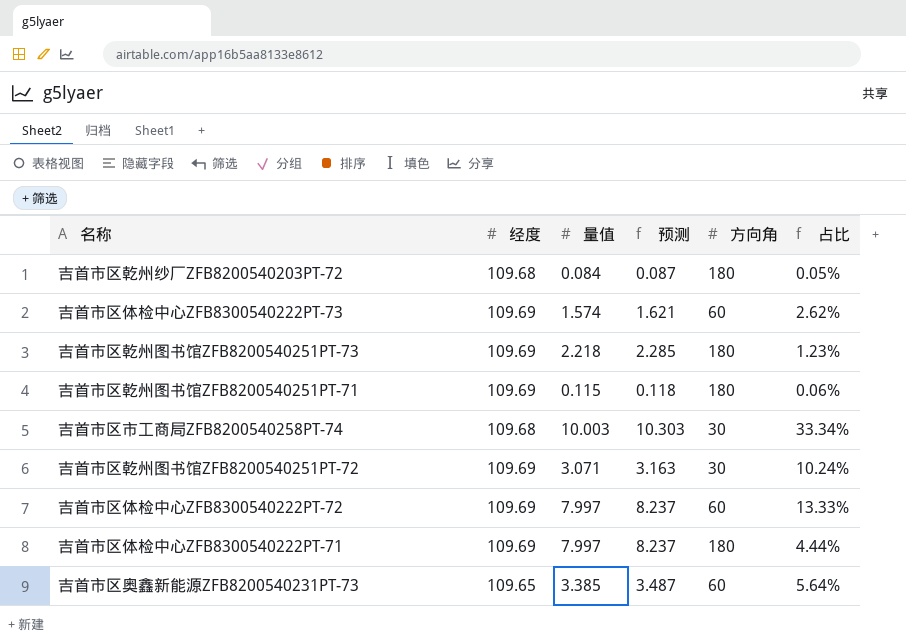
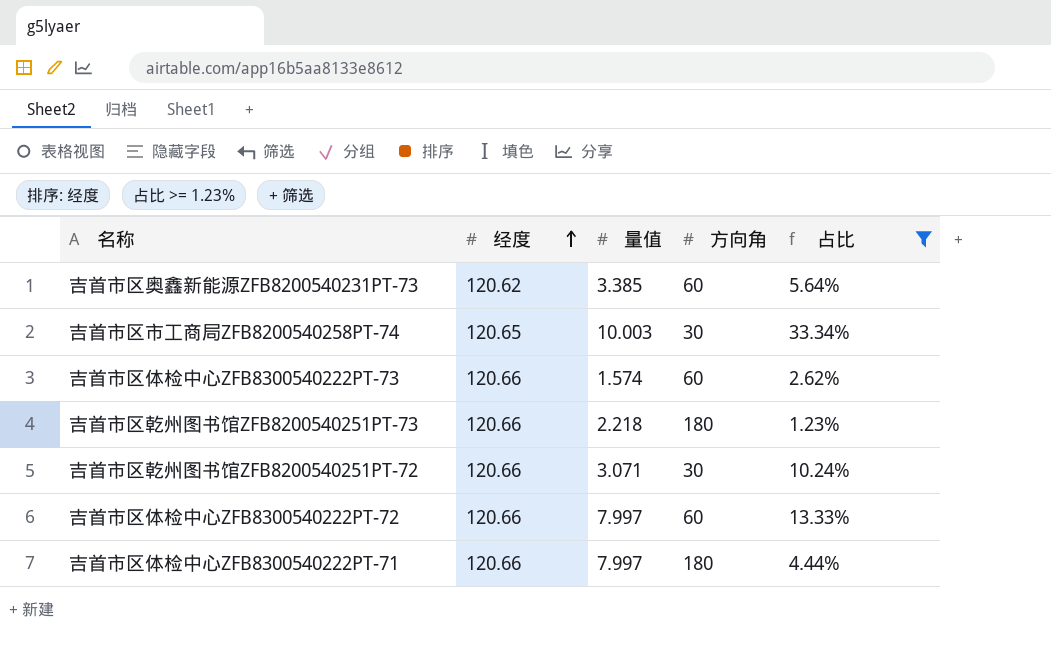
filter: none -> 占比 >= 1.23%
row order: none -> 经度 ascending
column 预测 | formula: [量值] * 1.03 -> none
吉首市区奥鑫新能源ZFB8200540231PT-73 | 经度: 109.65 -> 120.62
吉首市区市工商局ZFB8200540258PT-74 | 经度: 109.68 -> 120.65
吉首市区体检中心ZFB8300540222PT-73 | 经度: 109.69 -> 120.66
吉首市区乾州图书馆ZFB8200540251PT-73 | 经度: 109.69 -> 120.66
吉首市区乾州图书馆ZFB8200540251PT-72 | 经度: 109.69 -> 120.66
吉首市区体检中心ZFB8300540222PT-72 | 经度: 109.69 -> 120.66
吉首市区体检中心ZFB8300540222PT-71 | 经度: 109.69 -> 120.66

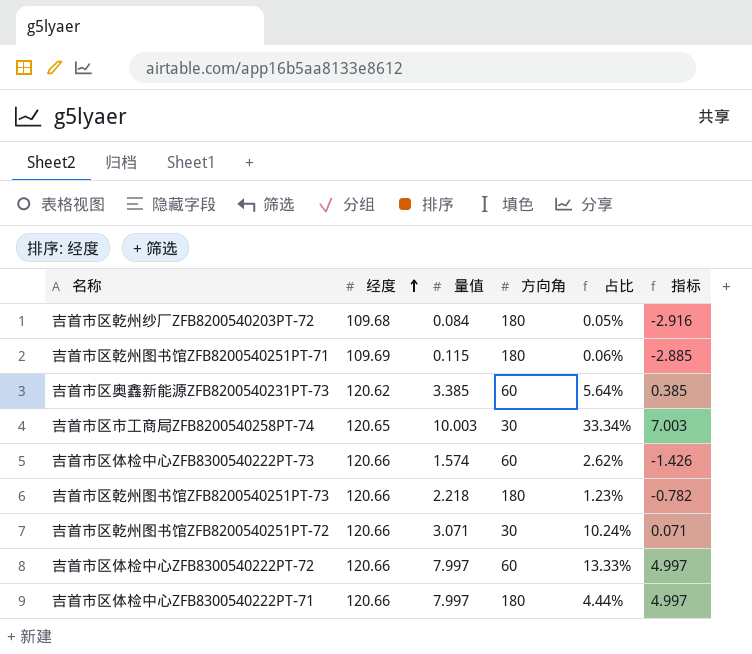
filter: 占比 >= 1.23% -> none
column 指标 | formula: none -> [量值] - 3

